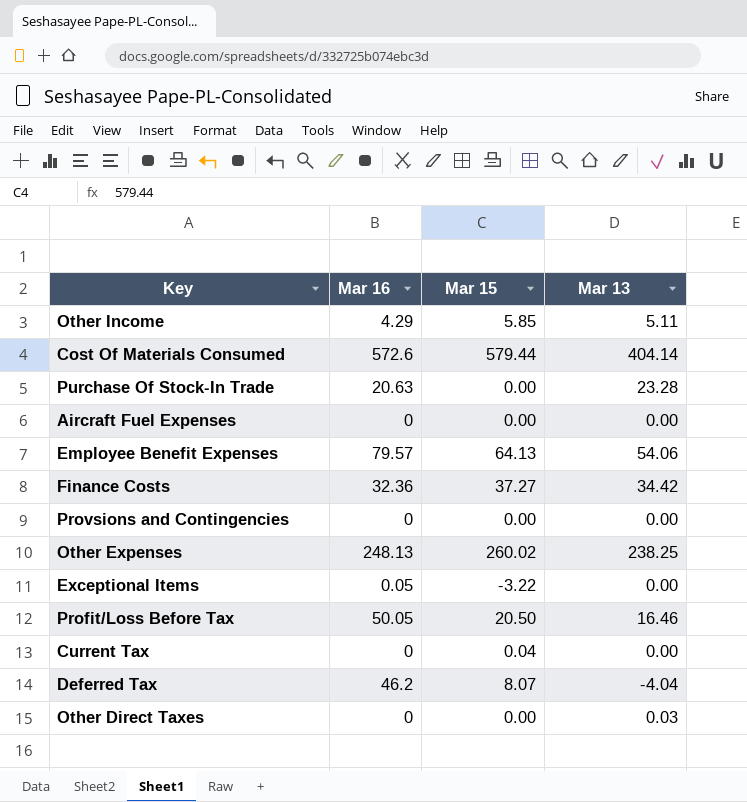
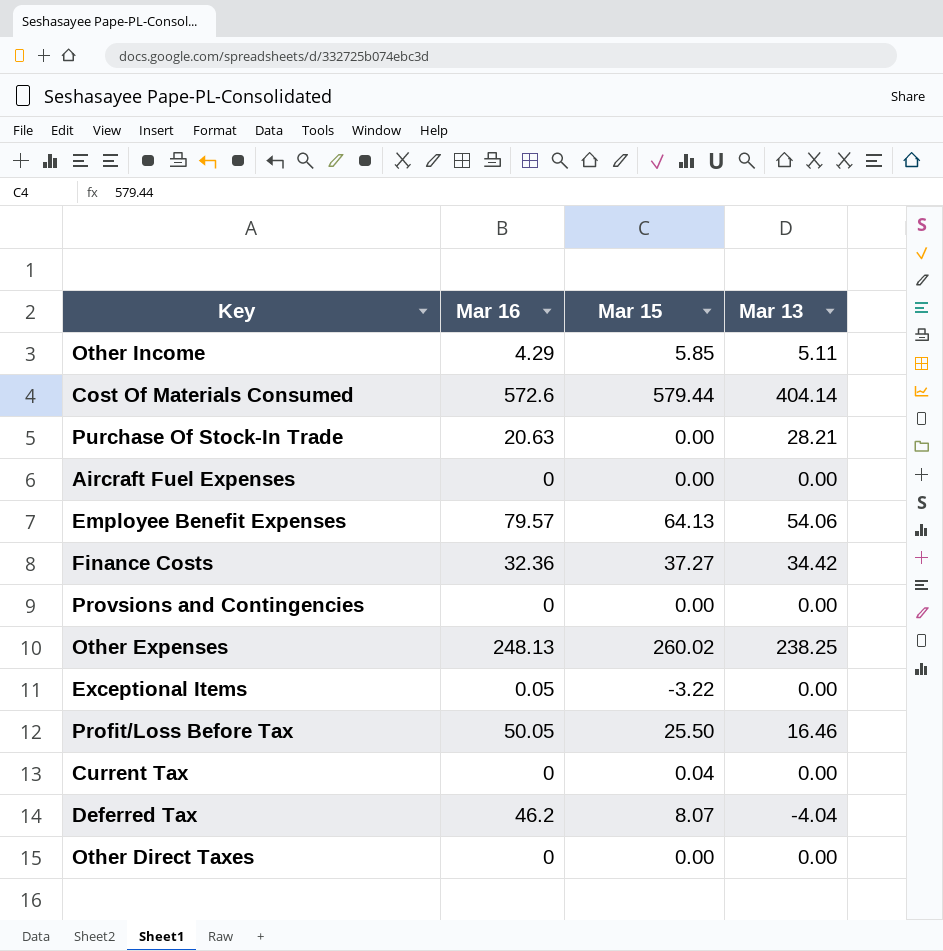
Purchase Of Stock-In Trade | Mar 13: 23.28 -> 28.21
Profit/Loss Before Tax | Mar 15: 20.50 -> 25.50
Other Direct Taxes | Mar 13: 0.03 -> 0.00

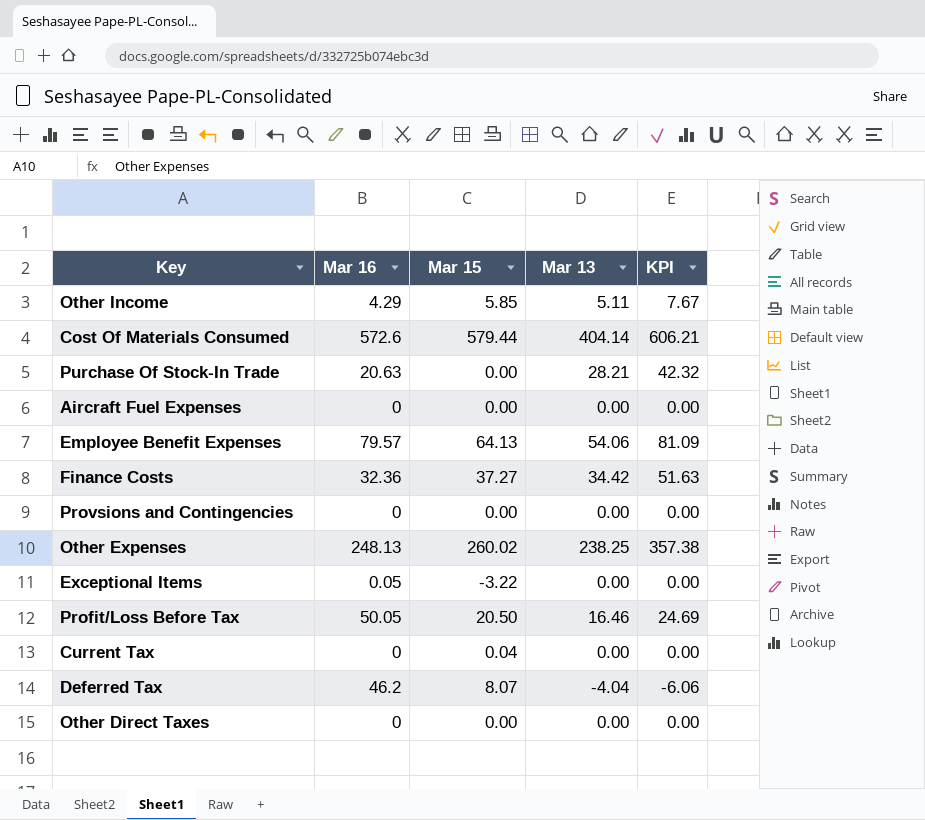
column KPI | formula: none -> [Mar 13] * 1.5
Profit/Loss Before Tax | Mar 15: 25.50 -> 20.50

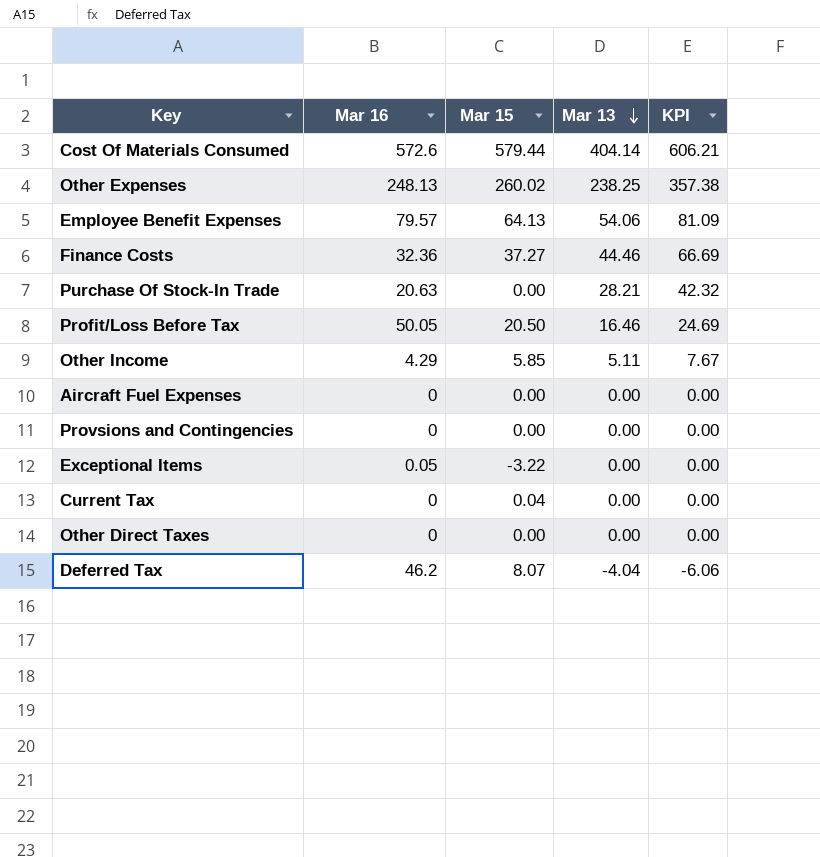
row order: none -> Mar 13 descending
Finance Costs | Mar 13: 34.42 -> 44.46
Finance Costs | KPI: 51.63 -> 66.69

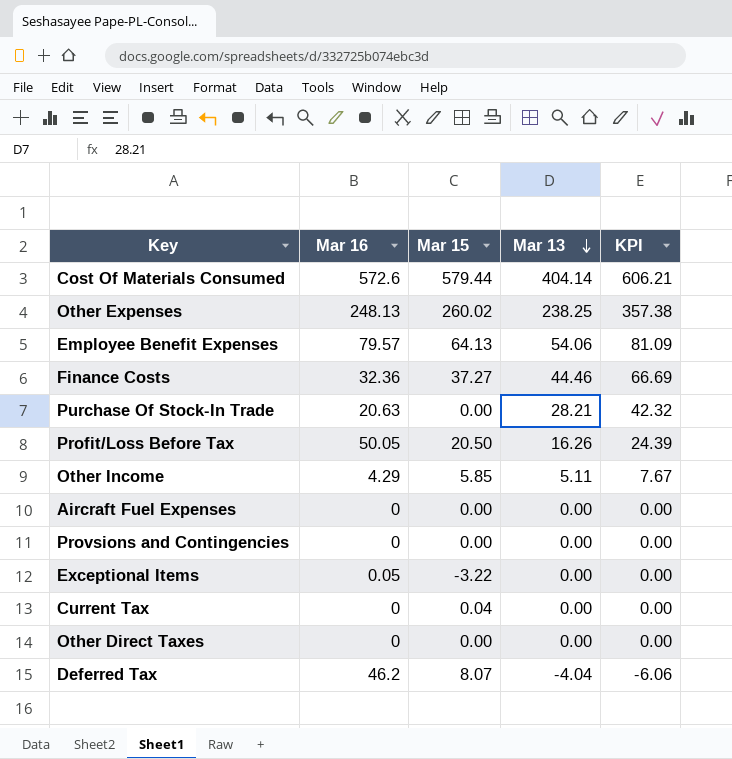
Profit/Loss Before Tax | Mar 13: 16.46 -> 16.26
Profit/Loss Before Tax | KPI: 24.69 -> 24.39

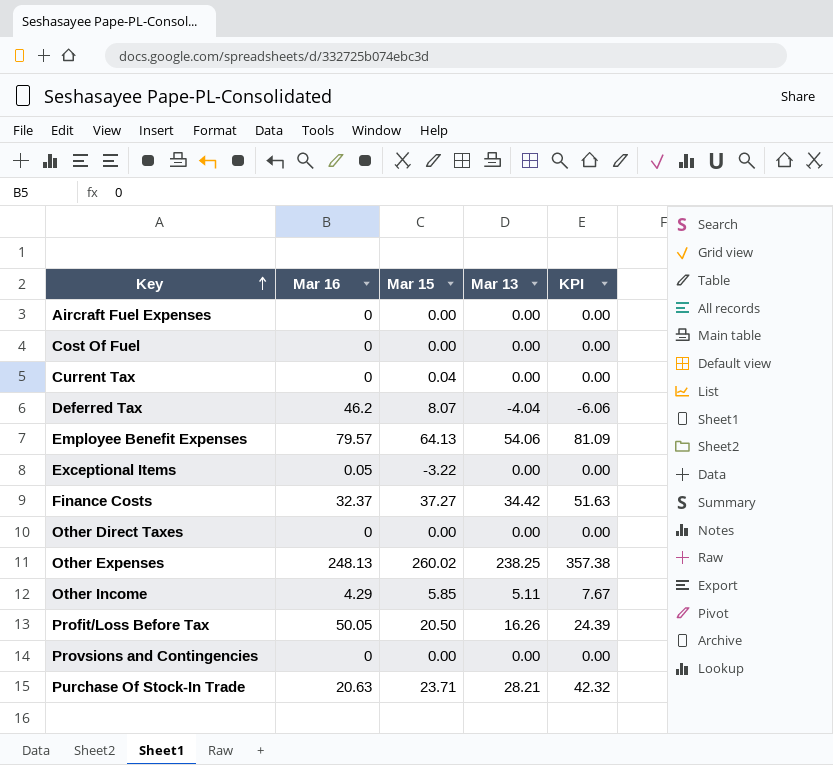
row order: Mar 13 descending -> Key ascending
row Cost Of Materials Consumed: 572.6 | 579.44 | 404.14 | 606.21 -> none
row Cost Of Fuel: none -> 0 | 0.00 | 0.00 | 0.00
Finance Costs | Mar 16: 32.36 -> 32.37
Finance Costs | Mar 13: 44.46 -> 34.42
Finance Costs | KPI: 66.69 -> 51.63
Purchase Of Stock-In Trade | Mar 15: 0.00 -> 23.71

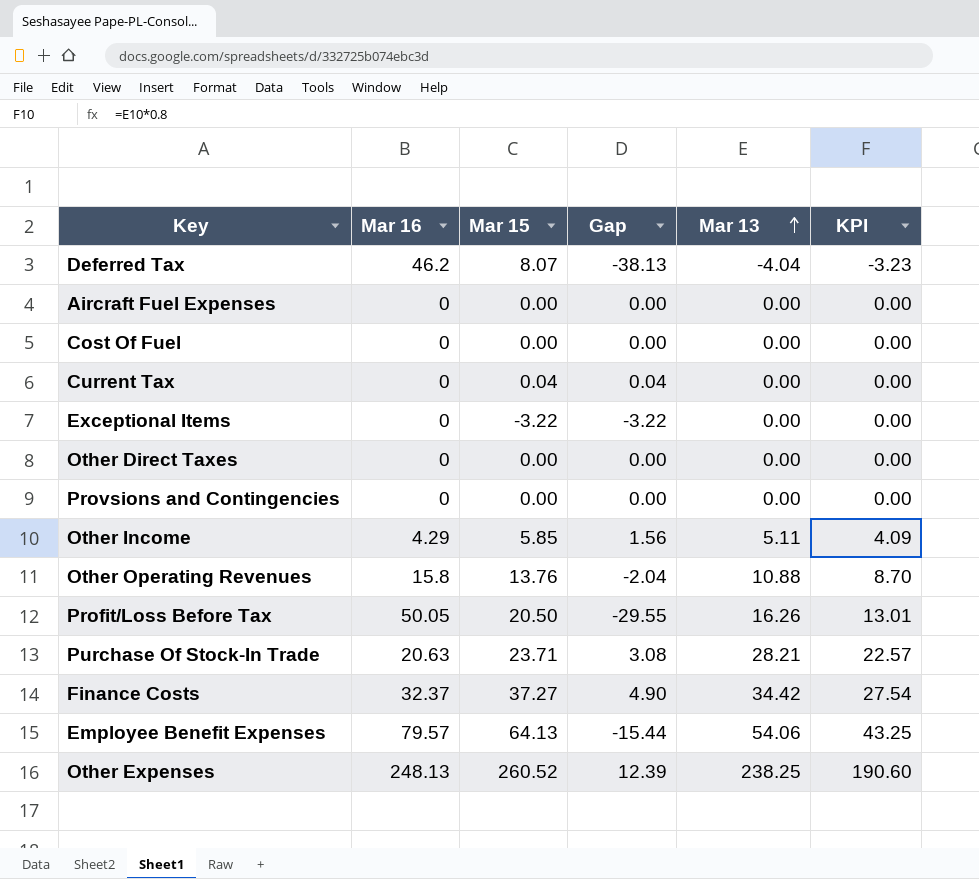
row order: Key ascending -> Mar 13 ascending
column Gap | formula: none -> [Mar 15] - [Mar 16]
column KPI | formula: [Mar 13] * 1.5 -> [Mar 13] * 0.8
Exceptional Items | Mar 16: 0.05 -> 0
row Other Operating Revenues: none -> 15.8 | 13.76 | -2.04 | 10.88 | 8.70
Other Expenses | Mar 15: 260.02 -> 260.52

